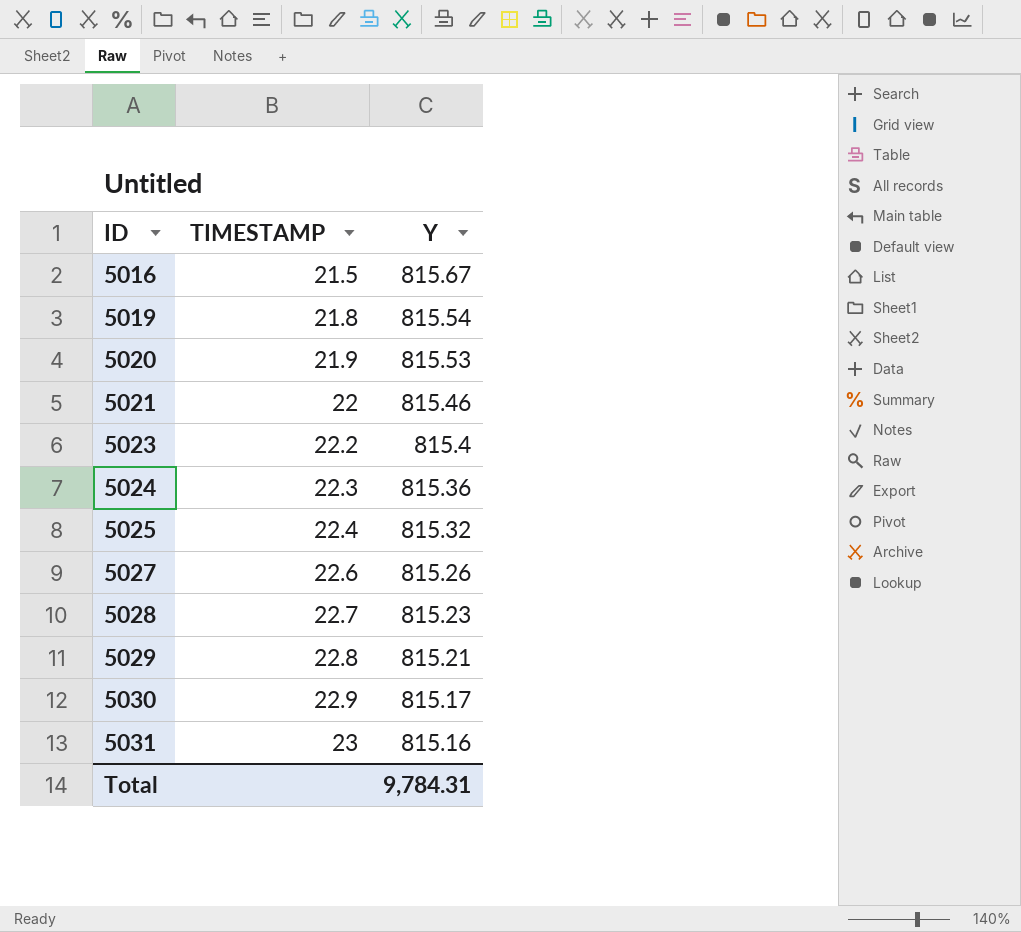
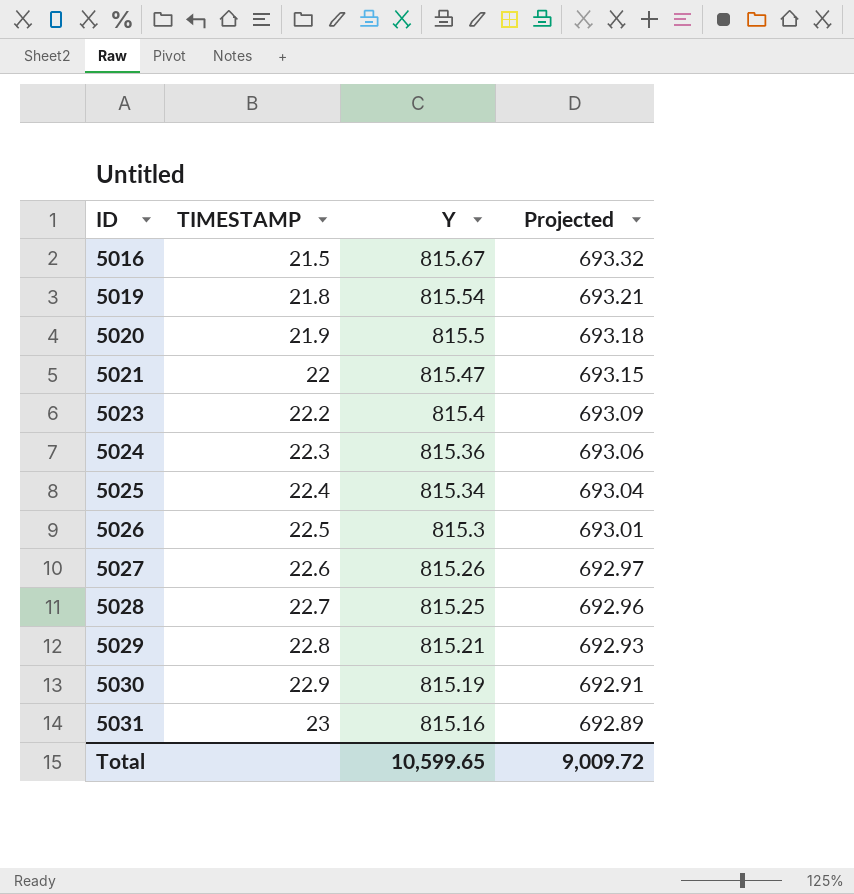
column Projected | formula: none -> [Y] * 0.85
5020 | Y: 815.53 -> 815.5
5021 | Y: 815.46 -> 815.47
5025 | Y: 815.32 -> 815.34
row 5026: none -> 22.5 | 815.3 | 693.01
5028 | Y: 815.23 -> 815.25
5030 | Y: 815.17 -> 815.19
Total | Y: 9,784.31 -> 10,599.65

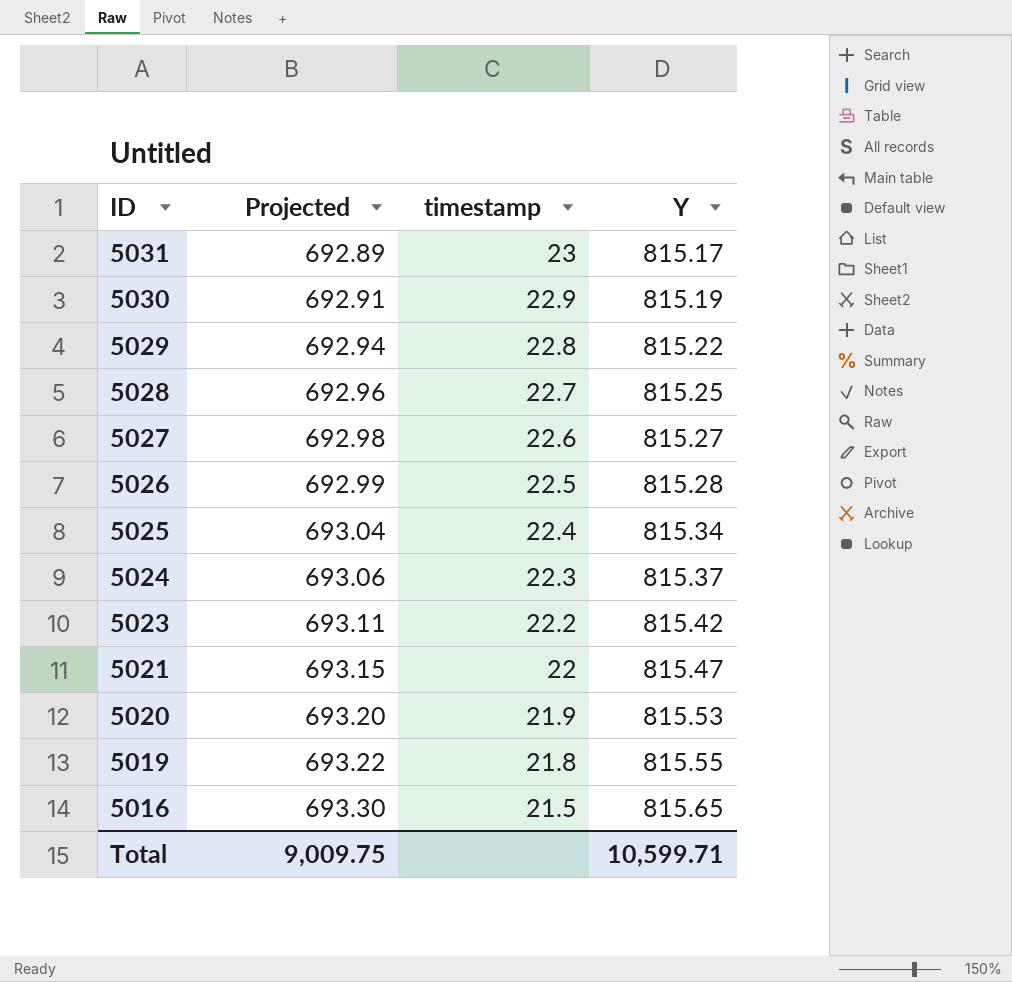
row order: ID ascending -> ID descending
column Projected | position: 4 -> 2
column name: TIMESTAMP -> timestamp
5031 | Y: 815.16 -> 815.17
5029 | Projected: 692.93 -> 692.94
5029 | Y: 815.21 -> 815.22
5027 | Projected: 692.97 -> 692.98
5027 | Y: 815.26 -> 815.27
5026 | Projected: 693.01 -> 692.99
5026 | Y: 815.3 -> 815.28
5024 | Y: 815.36 -> 815.37
5023 | Projected: 693.09 -> 693.11
5023 | Y: 815.4 -> 815.42
5020 | Projected: 693.18 -> 693.20
5020 | Y: 815.5 -> 815.53
5019 | Projected: 693.21 -> 693.22
5019 | Y: 815.54 -> 815.55
5016 | Projected: 693.32 -> 693.30
5016 | Y: 815.67 -> 815.65
Total | Projected: 9,009.72 -> 9,009.75
Total | Y: 10,599.65 -> 10,599.71

